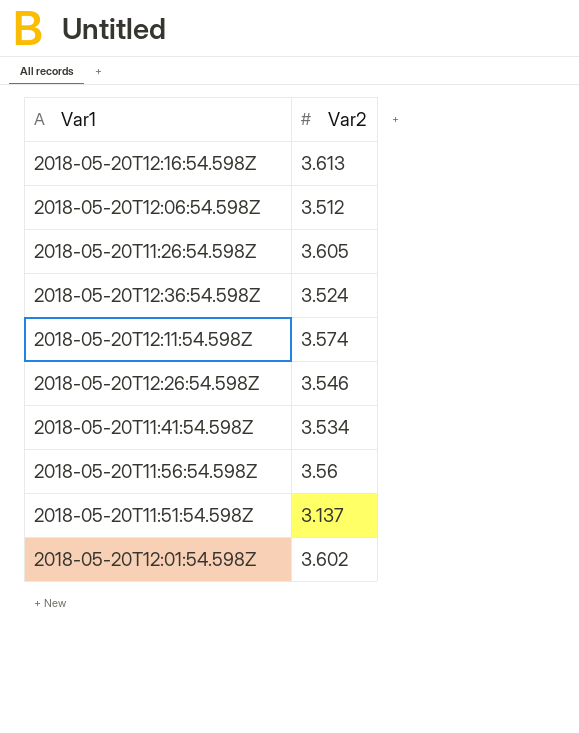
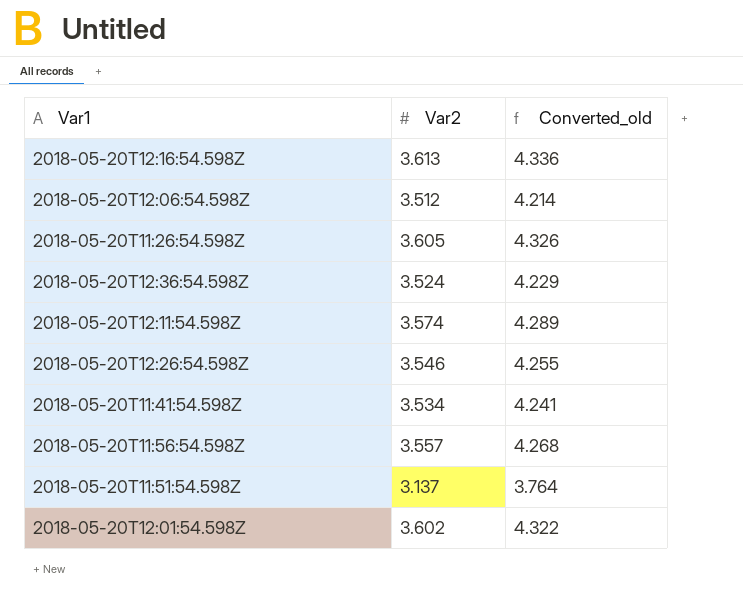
column Converted_old | formula: none -> [Var2] * 1.2
2018-05-20T11:56:54.598Z | Var2: 3.56 -> 3.557

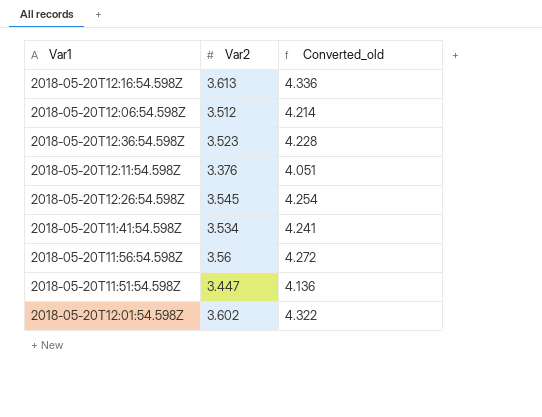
row 2018-05-20T11:26:54.598Z: 3.605 | 4.326 -> none
2018-05-20T12:36:54.598Z | Var2: 3.524 -> 3.523
2018-05-20T12:36:54.598Z | Converted_old: 4.229 -> 4.228
2018-05-20T12:11:54.598Z | Var2: 3.574 -> 3.376
2018-05-20T12:11:54.598Z | Converted_old: 4.289 -> 4.051
2018-05-20T12:26:54.598Z | Var2: 3.546 -> 3.545
2018-05-20T12:26:54.598Z | Converted_old: 4.255 -> 4.254
2018-05-20T11:56:54.598Z | Var2: 3.557 -> 3.56
2018-05-20T11:56:54.598Z | Converted_old: 4.268 -> 4.272
2018-05-20T11:51:54.598Z | Var2: 3.137 -> 3.447
2018-05-20T11:51:54.598Z | Converted_old: 3.764 -> 4.136

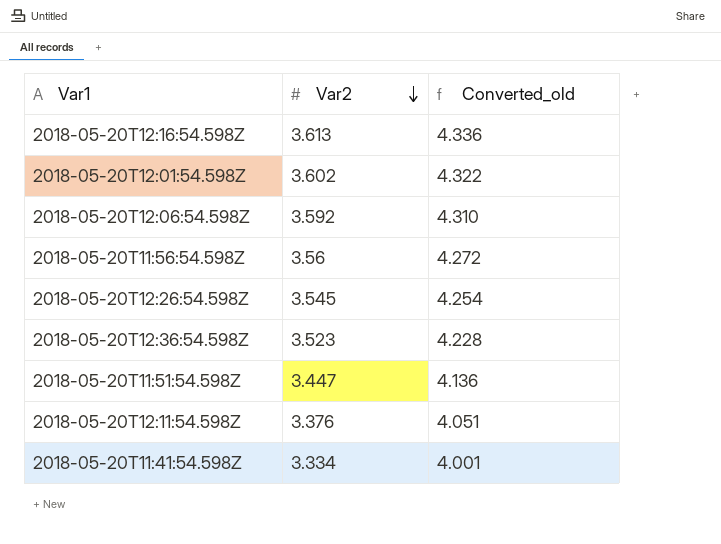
row order: none -> Var2 descending
2018-05-20T12:06:54.598Z | Var2: 3.512 -> 3.592
2018-05-20T12:06:54.598Z | Converted_old: 4.214 -> 4.310
2018-05-20T11:41:54.598Z | Var2: 3.534 -> 3.334
2018-05-20T11:41:54.598Z | Converted_old: 4.241 -> 4.001

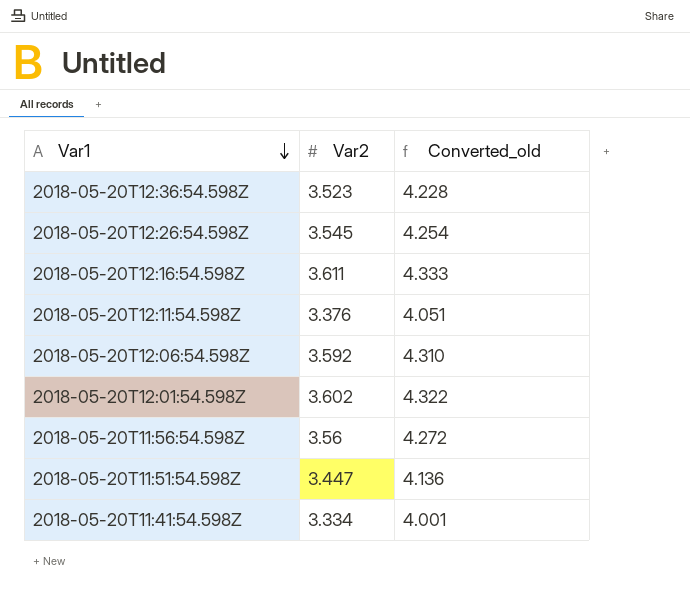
row order: Var2 descending -> Var1 descending
2018-05-20T12:16:54.598Z | Var2: 3.613 -> 3.611
2018-05-20T12:16:54.598Z | Converted_old: 4.336 -> 4.333

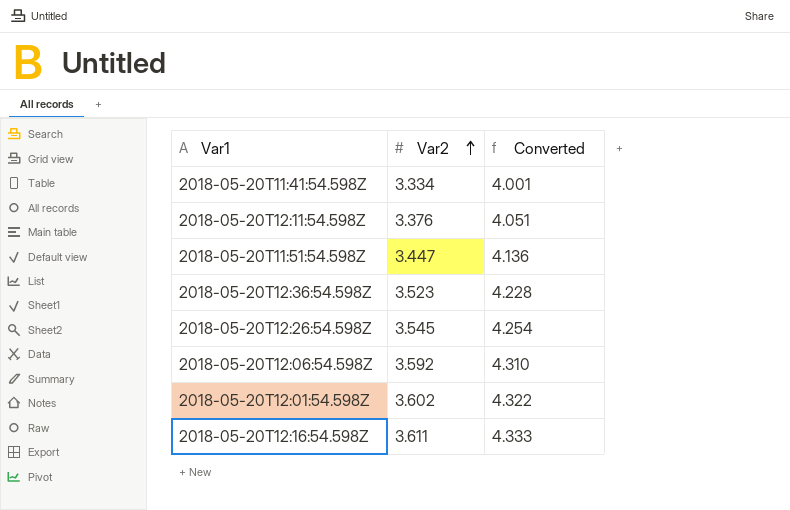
row order: Var1 descending -> Var2 ascending
column name: Converted_old -> Converted
row 2018-05-20T11:56:54.598Z: 3.56 | 4.272 -> none

